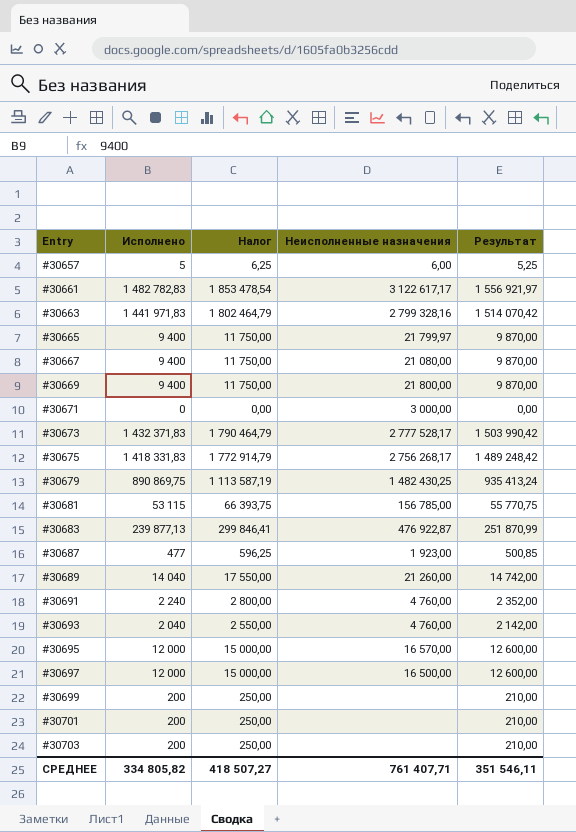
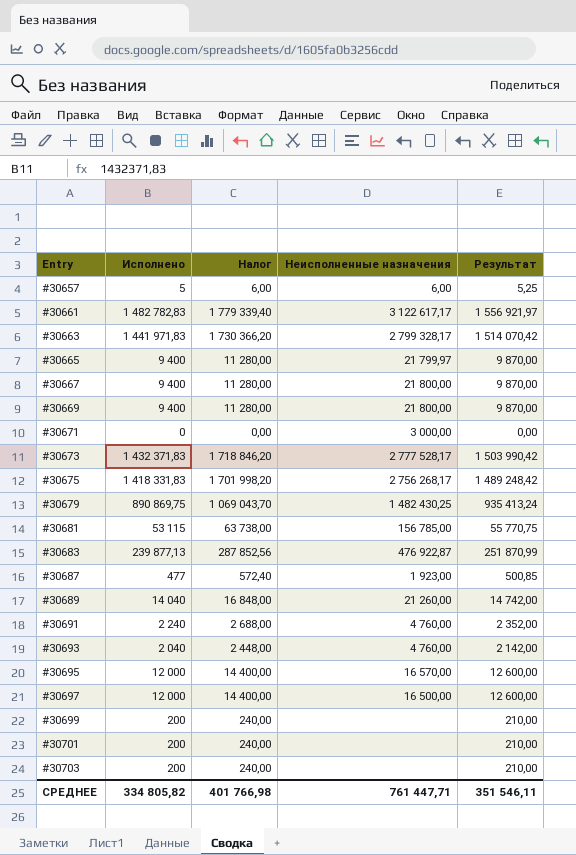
column Налог | formula: [Исполнено] * 1,25 -> [Исполнено] * 1,2
#30663 | Неисполненные назначения: 2 799 328,16 -> 2 799 328,17
#30667 | Неисполненные назначения: 21 080,00 -> 21 800,00
СРЕДНЕЕ | Налог: 418 507,27 -> 401 766,98
СРЕДНЕЕ | Неисполненные назначения: 761 407,71 -> 761 447,71

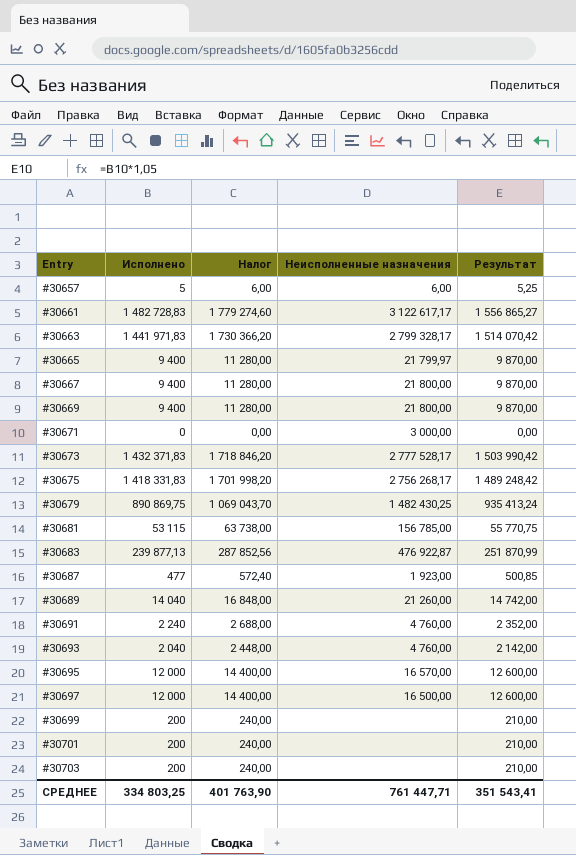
#30661 | Исполнено: 1 482 782,83 -> 1 482 728,83
#30661 | Налог: 1 779 339,40 -> 1 779 274,60
#30661 | Результат: 1 556 921,97 -> 1 556 865,27
СРЕДНЕЕ | Исполнено: 334 805,82 -> 334 803,25
СРЕДНЕЕ | Налог: 401 766,98 -> 401 763,90
СРЕДНЕЕ | Результат: 351 546,11 -> 351 543,41

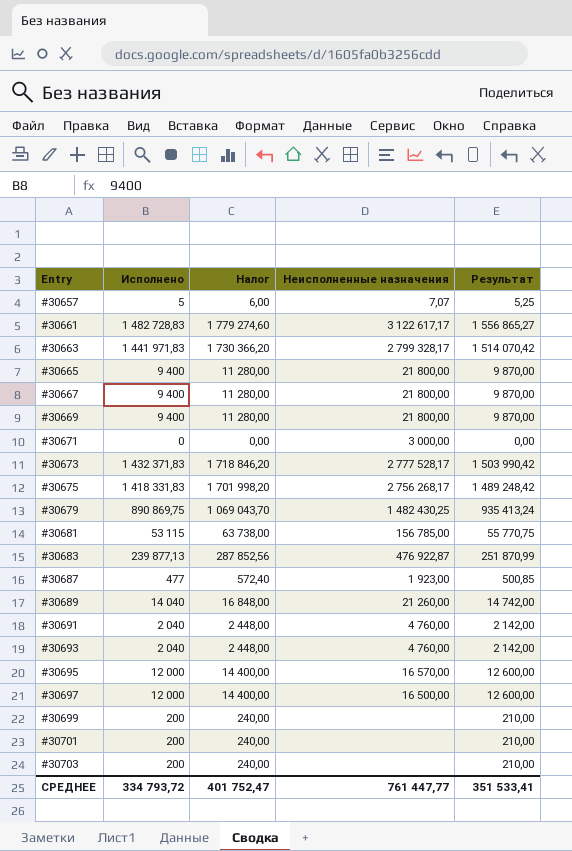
#30657 | Неисполненные назначения: 6,00 -> 7,07
#30665 | Неисполненные назначения: 21 799,97 -> 21 800,00
#30691 | Исполнено: 2 240 -> 2 040
#30691 | Налог: 2 688,00 -> 2 448,00
#30691 | Результат: 2 352,00 -> 2 142,00
СРЕДНЕЕ | Исполнено: 334 803,25 -> 334 793,72
СРЕДНЕЕ | Налог: 401 763,90 -> 401 752,47
СРЕДНЕЕ | Неисполненные назначения: 761 447,71 -> 761 447,77
СРЕДНЕЕ | Результат: 351 543,41 -> 351 533,41

